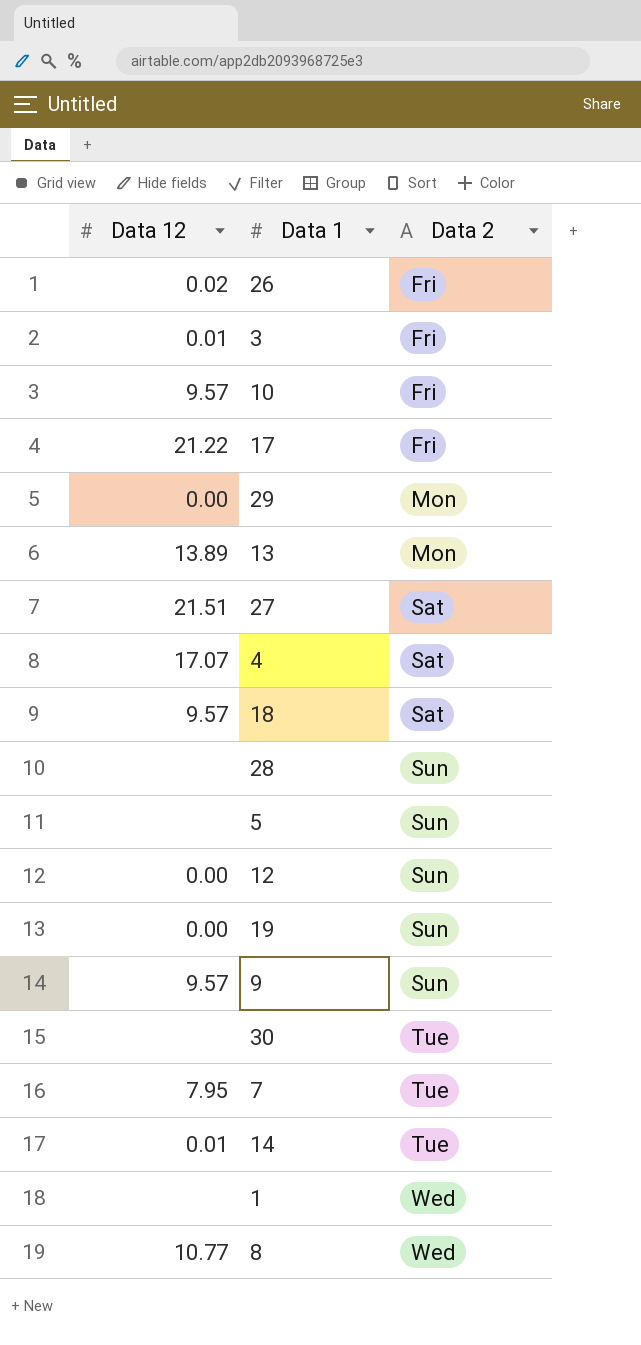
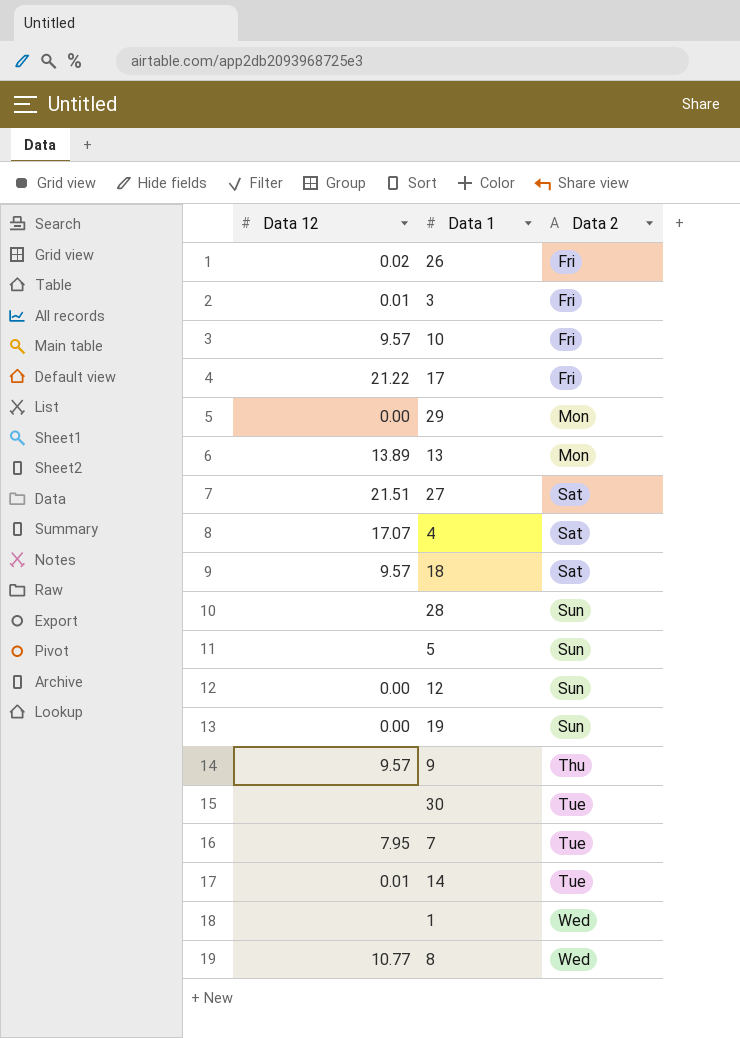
9 | Data 2: Sun -> Thu

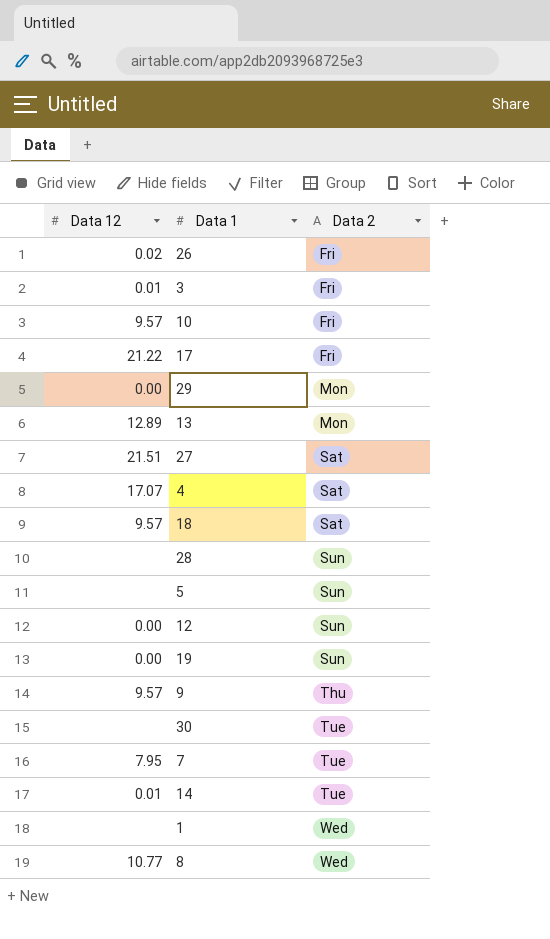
13 | Data 12: 13.89 -> 12.89

